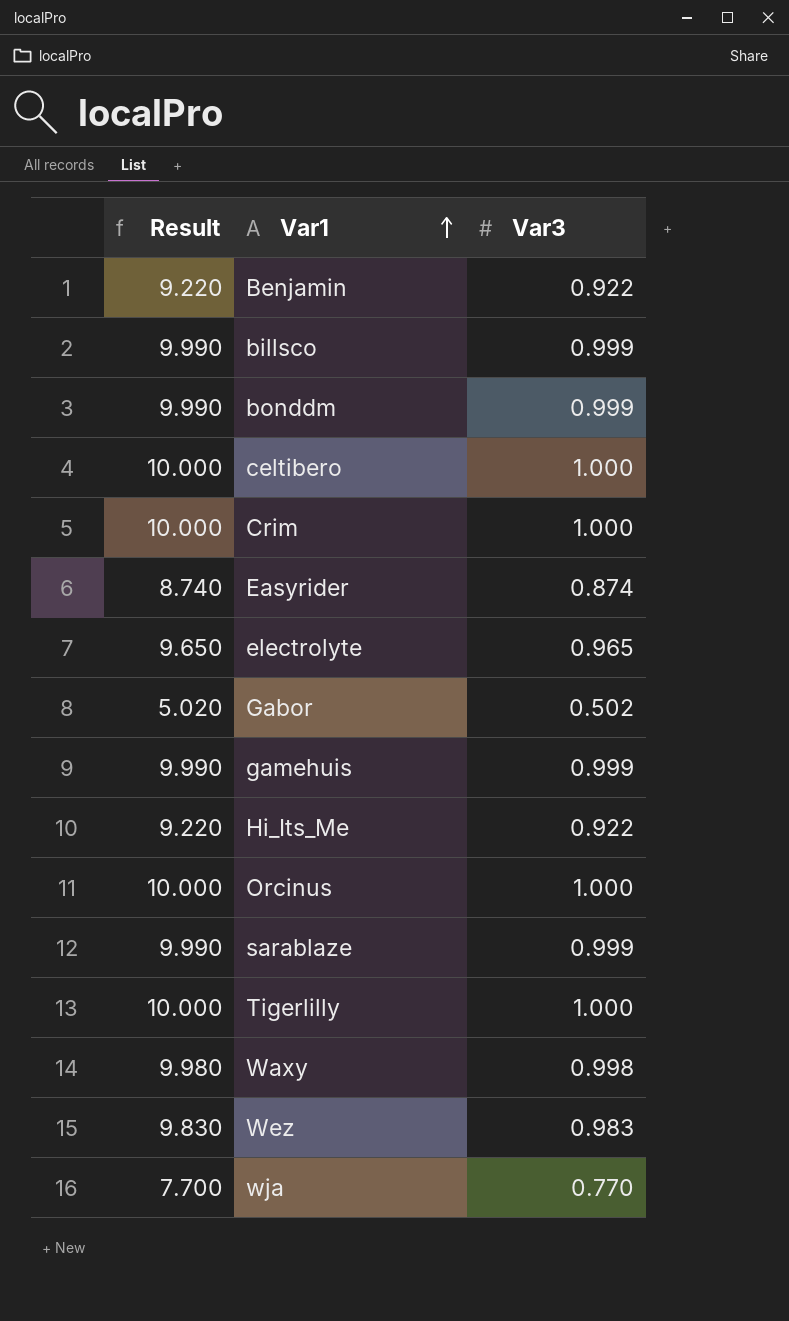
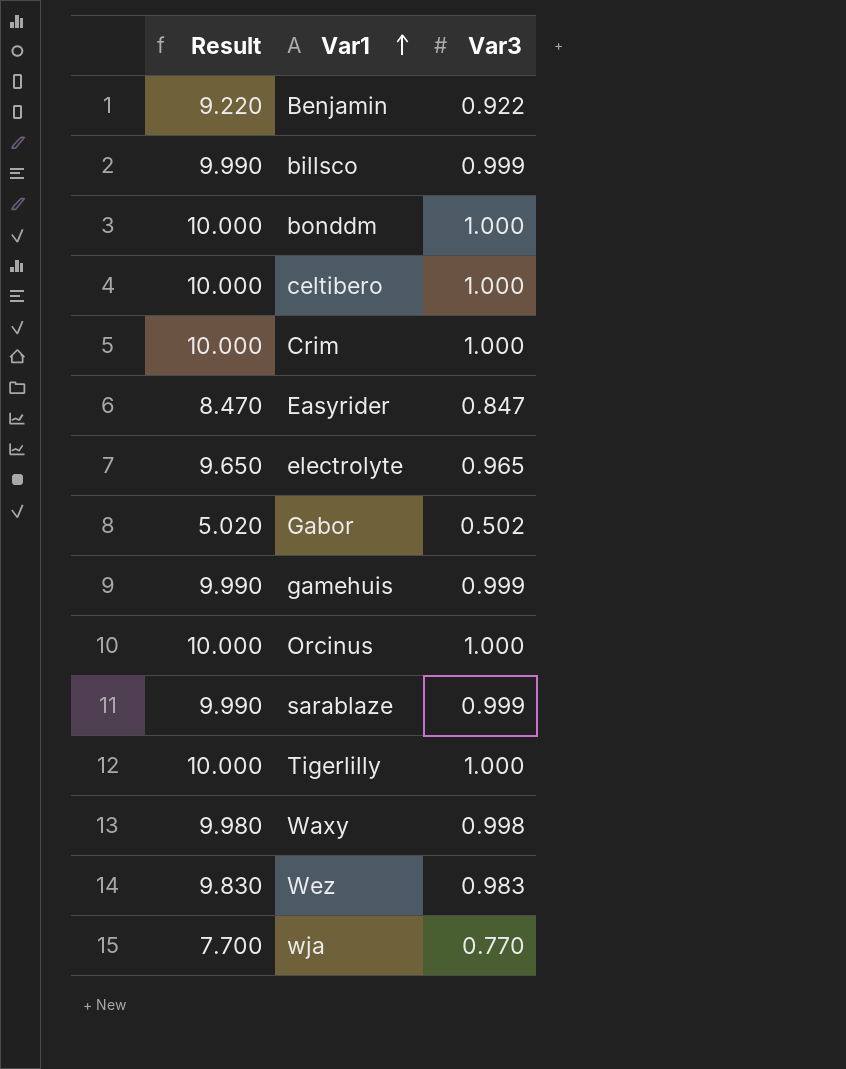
row Hi_Its_Me: 9.220 | 0.922 -> none
bonddm | Result: 9.990 -> 10.000
bonddm | Var3: 0.999 -> 1.000
Easyrider | Result: 8.740 -> 8.470
Easyrider | Var3: 0.874 -> 0.847

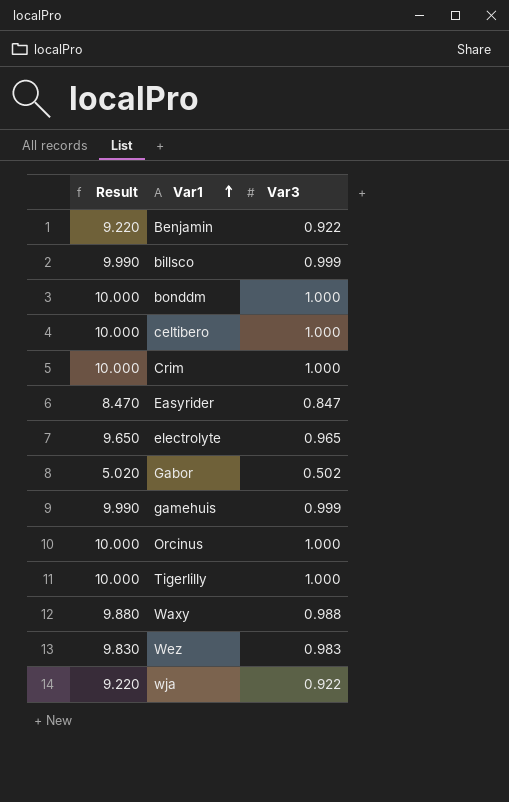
row sarablaze: 9.990 | 0.999 -> none
Waxy | Result: 9.980 -> 9.880
Waxy | Var3: 0.998 -> 0.988
wja | Result: 7.700 -> 9.220
wja | Var3: 0.770 -> 0.922

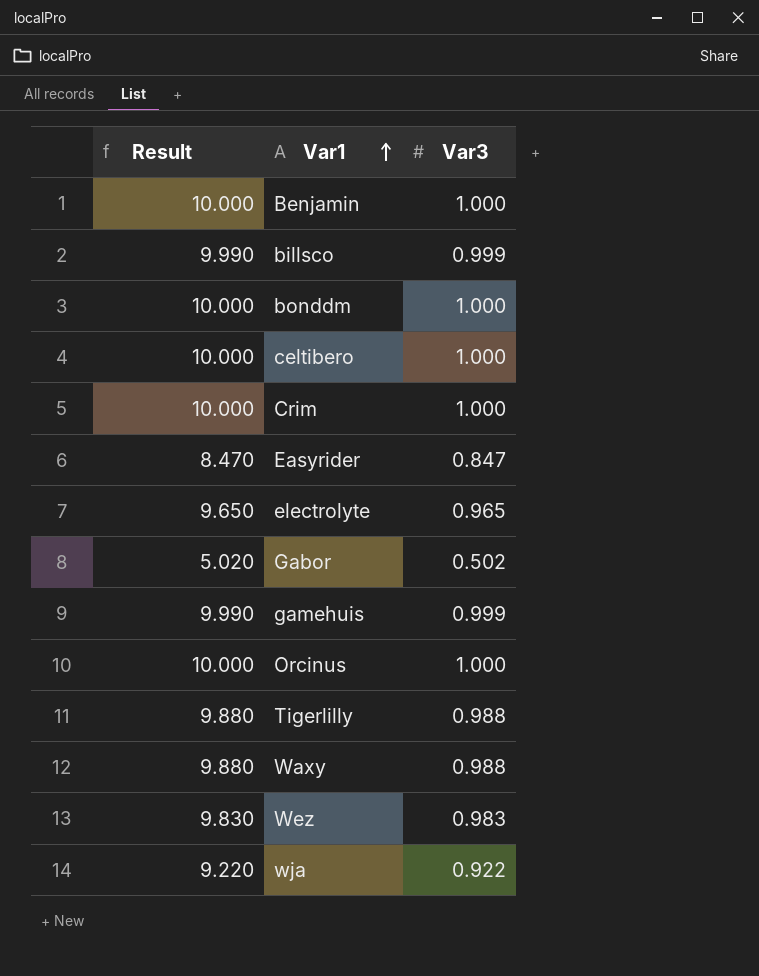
Benjamin | Result: 9.220 -> 10.000
Benjamin | Var3: 0.922 -> 1.000
Tigerlilly | Result: 10.000 -> 9.880
Tigerlilly | Var3: 1.000 -> 0.988

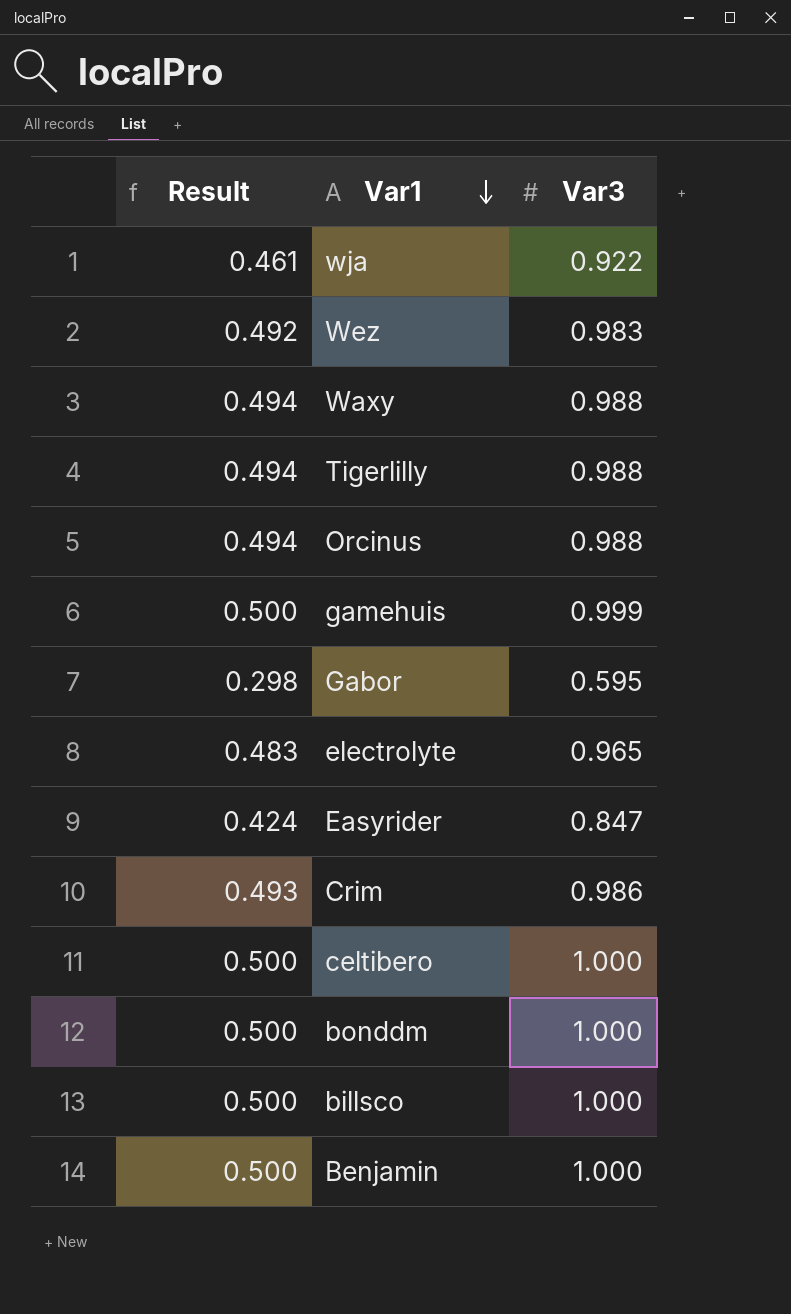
row order: Var1 ascending -> Var1 descending
column Result | formula: [Var3] * 10 -> [Var3] * 0.5
Orcinus | Var3: 1.000 -> 0.988
Gabor | Var3: 0.502 -> 0.595
Crim | Var3: 1.000 -> 0.986
billsco | Var3: 0.999 -> 1.000

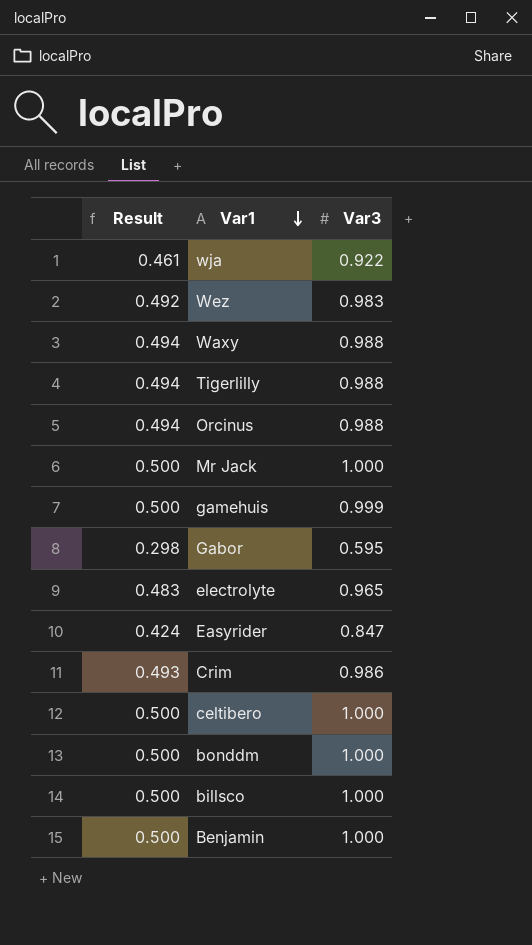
row Mr Jack: none -> 0.500 | 1.000

